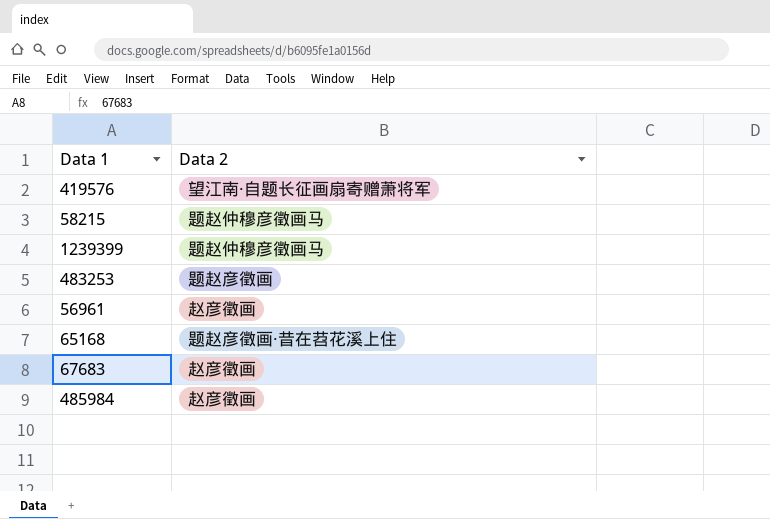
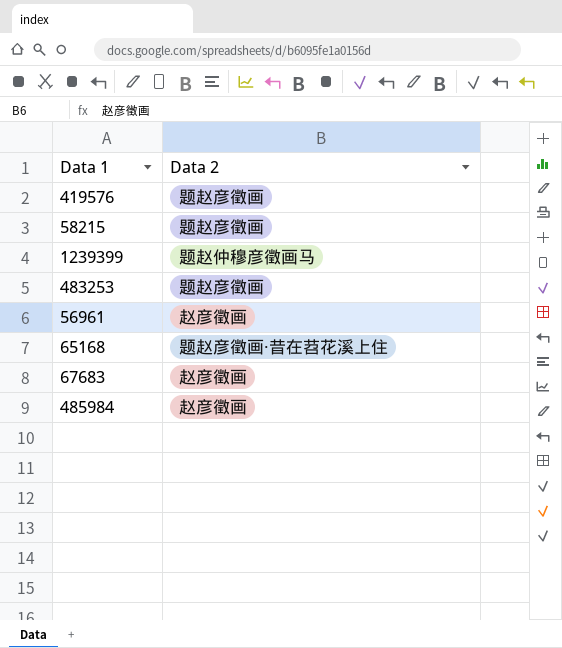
419576 | Data 2: 望江南·自题长征画扇寄赠萧将军 -> 题赵彦徵画
58215 | Data 2: 题赵仲穆彦徵画马 -> 题赵彦徵画

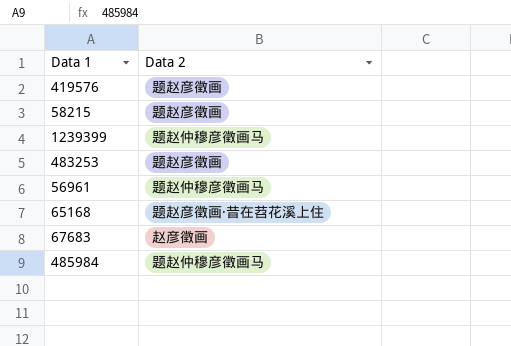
56961 | Data 2: 赵彦徵画 -> 题赵仲穆彦徵画马
485984 | Data 2: 赵彦徵画 -> 题赵仲穆彦徵画马

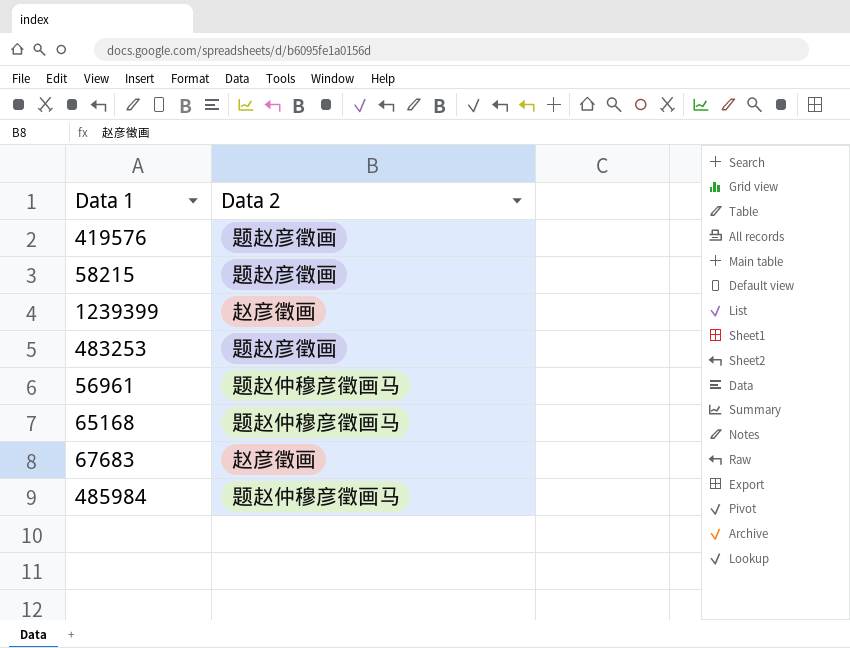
1239399 | Data 2: 题赵仲穆彦徵画马 -> 赵彦徵画
65168 | Data 2: 题赵彦徵画·昔在苕花溪上住 -> 题赵仲穆彦徵画马

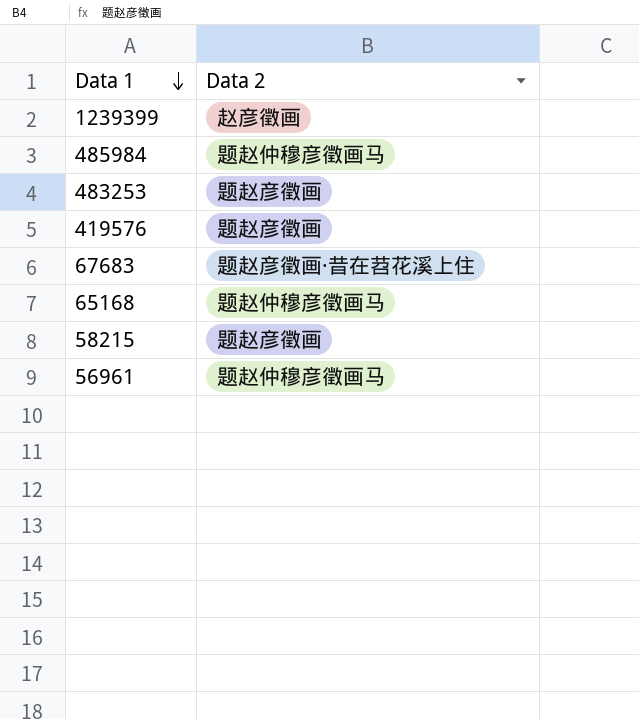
row order: none -> Data 1 descending
67683 | Data 2: 赵彦徵画 -> 题赵彦徵画·昔在苕花溪上住

